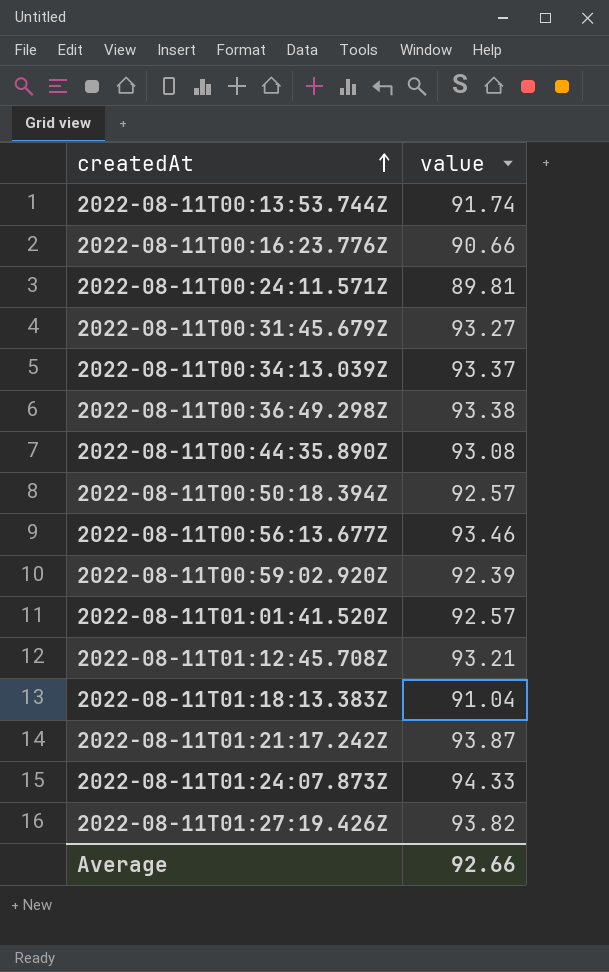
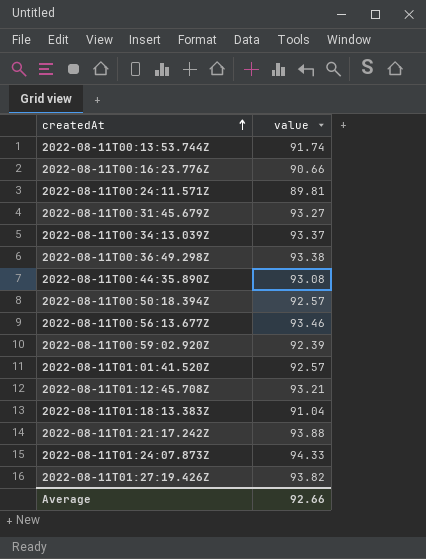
2022-08-11T01:21:17.242Z | value: 93.87 -> 93.88

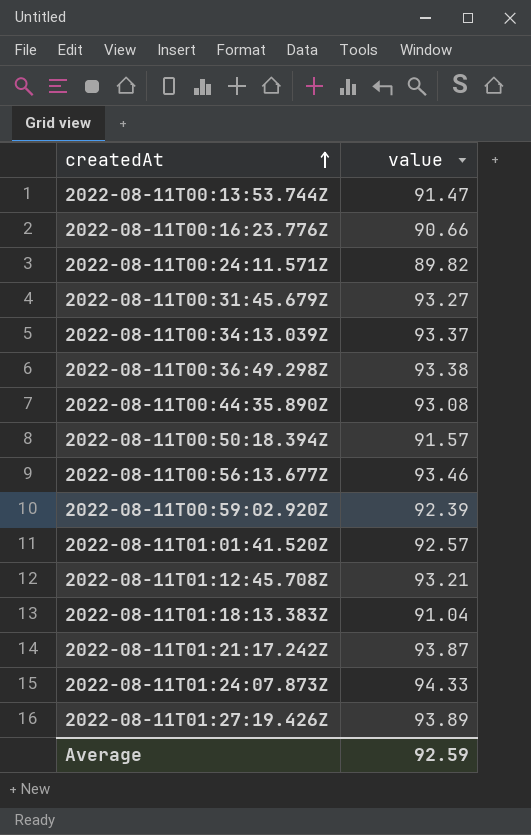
2022-08-11T00:13:53.744Z | value: 91.74 -> 91.47
2022-08-11T00:24:11.571Z | value: 89.81 -> 89.82
2022-08-11T00:50:18.394Z | value: 92.57 -> 91.57
2022-08-11T01:21:17.242Z | value: 93.88 -> 93.87
2022-08-11T01:27:19.426Z | value: 93.82 -> 93.89
Average | value: 92.66 -> 92.59

